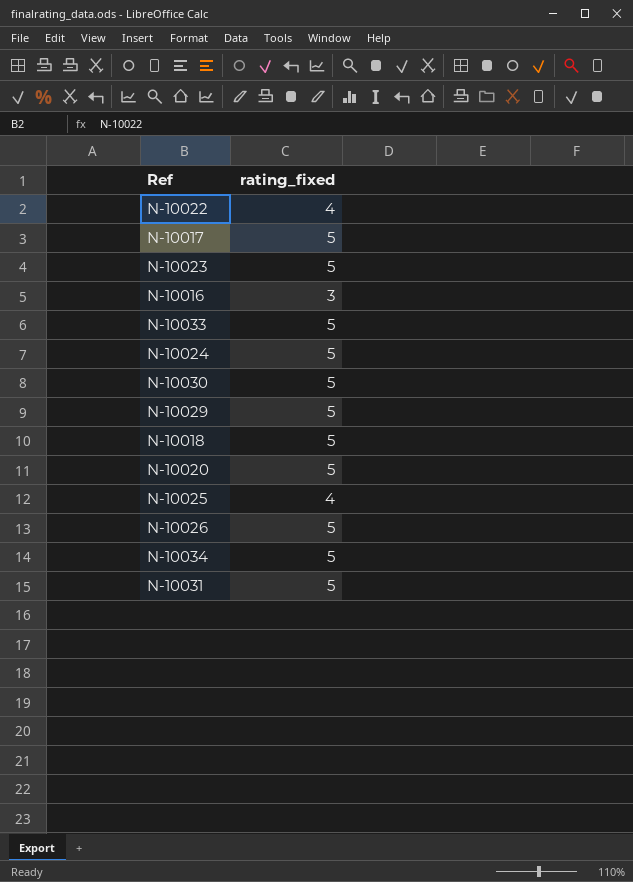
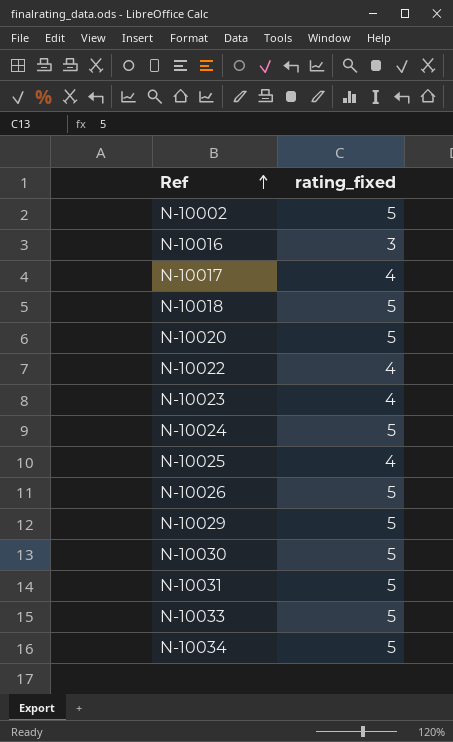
row order: none -> Ref ascending
row N-10002: none -> 5
N-10017 | rating_fixed: 5 -> 4
N-10023 | rating_fixed: 5 -> 4

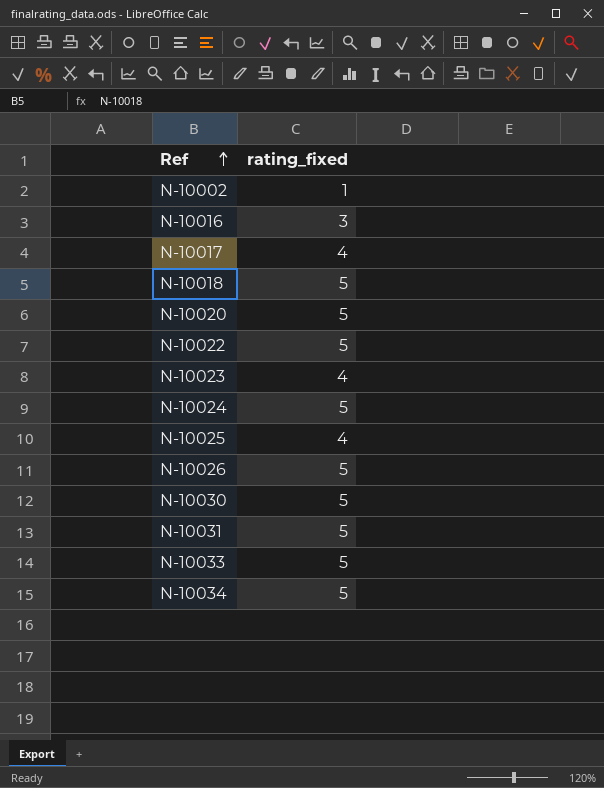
row N-10029: 5 -> none
N-10002 | rating_fixed: 5 -> 1
N-10022 | rating_fixed: 4 -> 5

